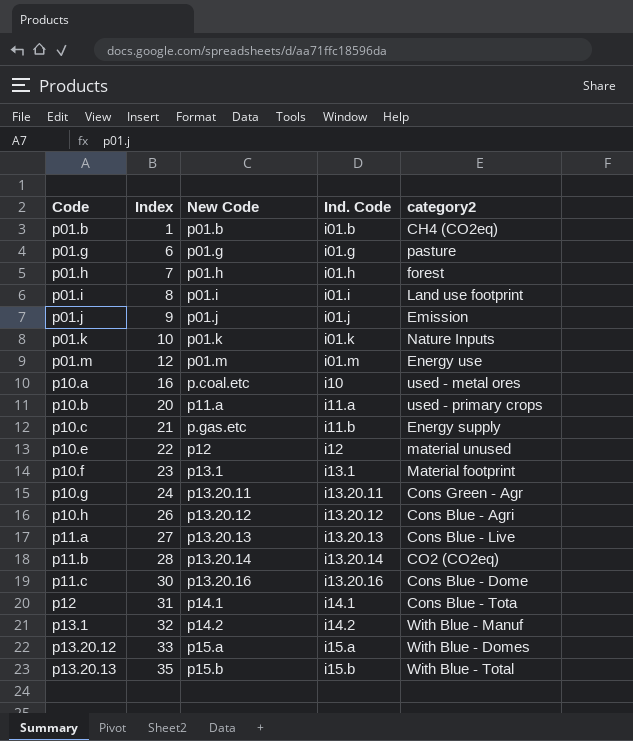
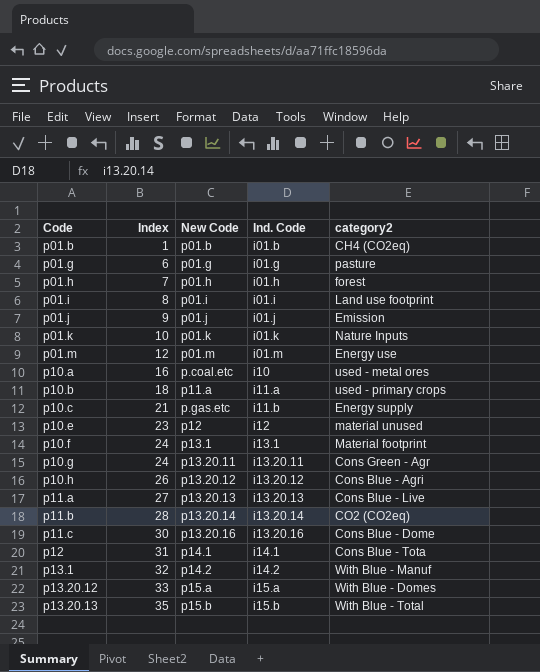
p10.b | Index: 20 -> 18
p10.e | Index: 22 -> 23
p10.f | Index: 23 -> 24

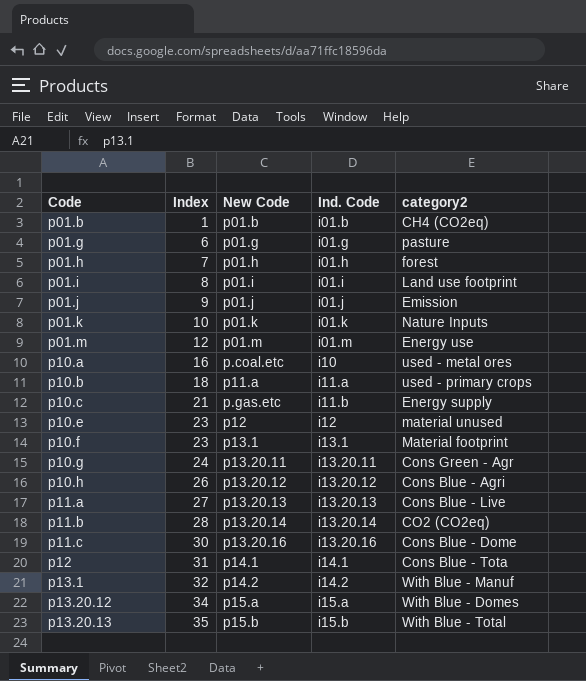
p10.f | Index: 24 -> 23
p13.20.12 | Index: 33 -> 34

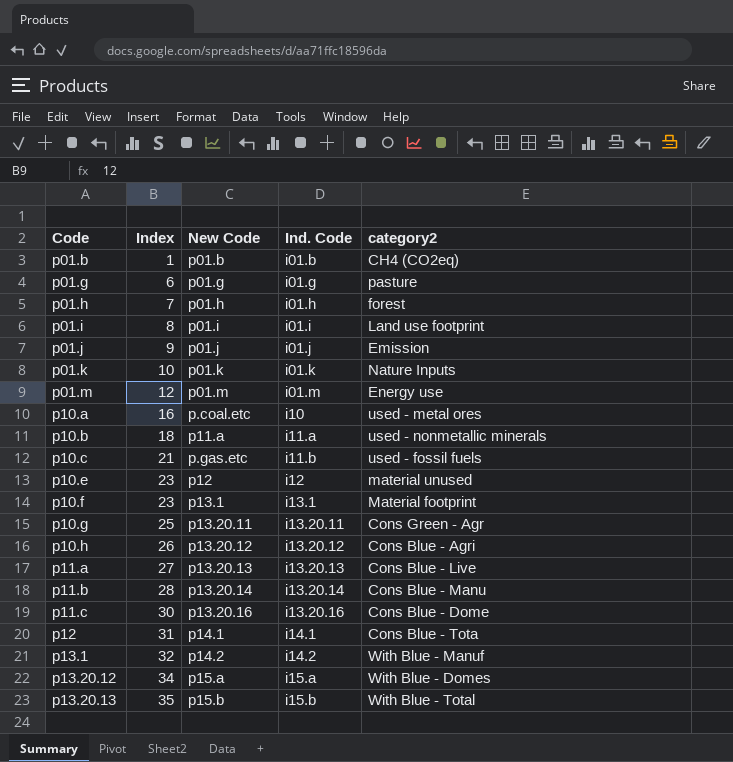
p10.b | category2: used - primary crops -> used - nonmetallic minerals
p10.c | category2: Energy supply -> used - fossil fuels
p10.g | Index: 24 -> 25
p11.b | category2: CO2 (CO2eq) -> Cons Blue - Manu

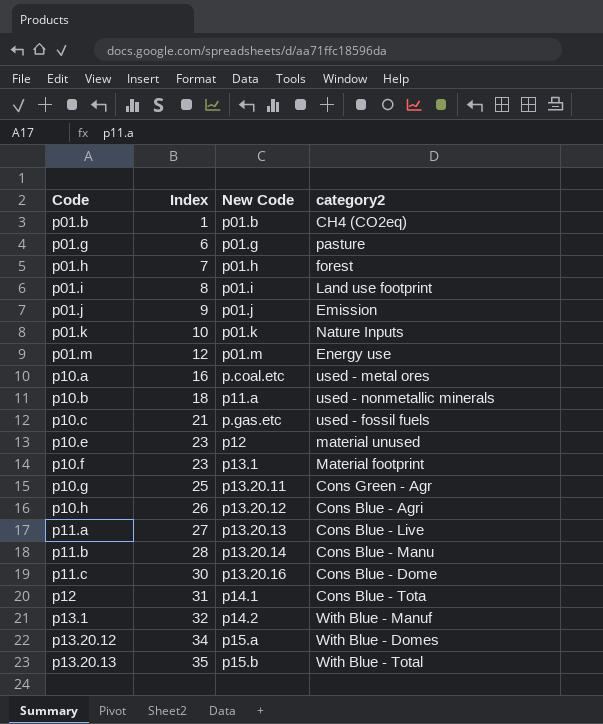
column Ind. Code | position: 4 -> none

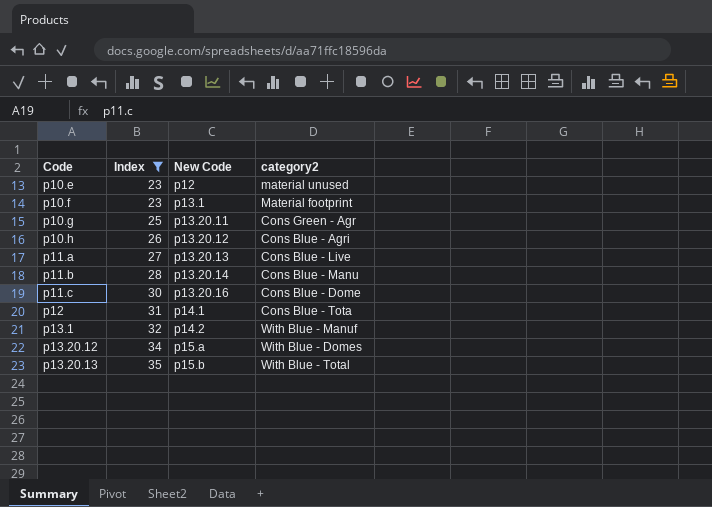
filter: none -> Index >= 23

